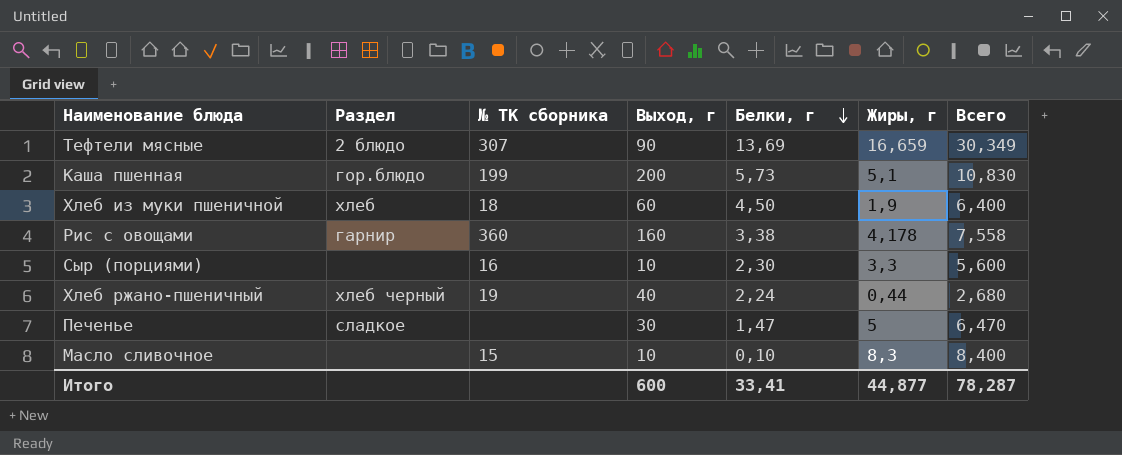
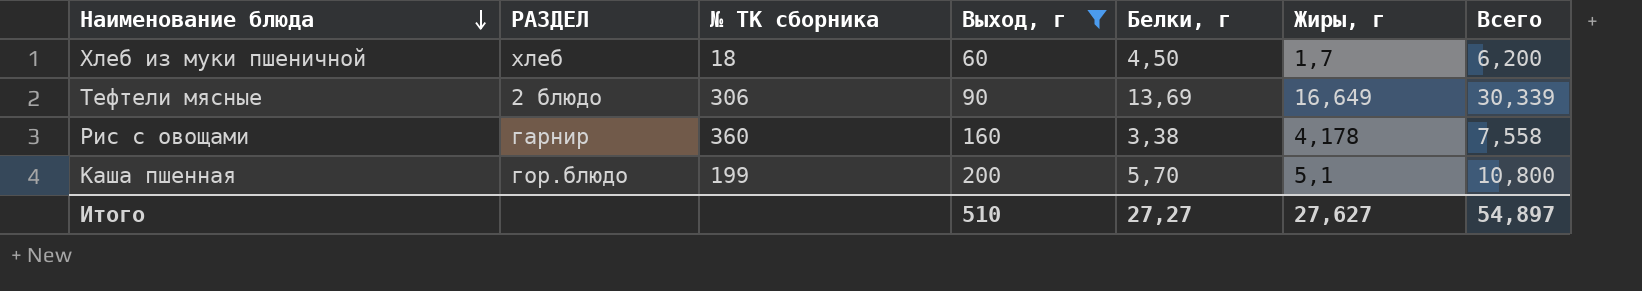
filter: none -> Выход, г >= 60
row order: Белки, г descending -> Наименование блюда descending
column name: Раздел -> РАЗДЕЛ
Хлеб из муки пшеничной | Жиры, г: 1,9 -> 1,7
Хлеб из муки пшеничной | Всего: 6,400 -> 6,200
Тефтели мясные | № ТК сборника: 307 -> 306
Тефтели мясные | Жиры, г: 16,659 -> 16,649
Тефтели мясные | Всего: 30,349 -> 30,339
Каша пшенная | Белки, г: 5,73 -> 5,70
Каша пшенная | Всего: 10,830 -> 10,800
Итого | Выход, г: 600 -> 510
Итого | Белки, г: 33,41 -> 27,27
Итого | Жиры, г: 44,877 -> 27,627
Итого | Всего: 78,287 -> 54,897

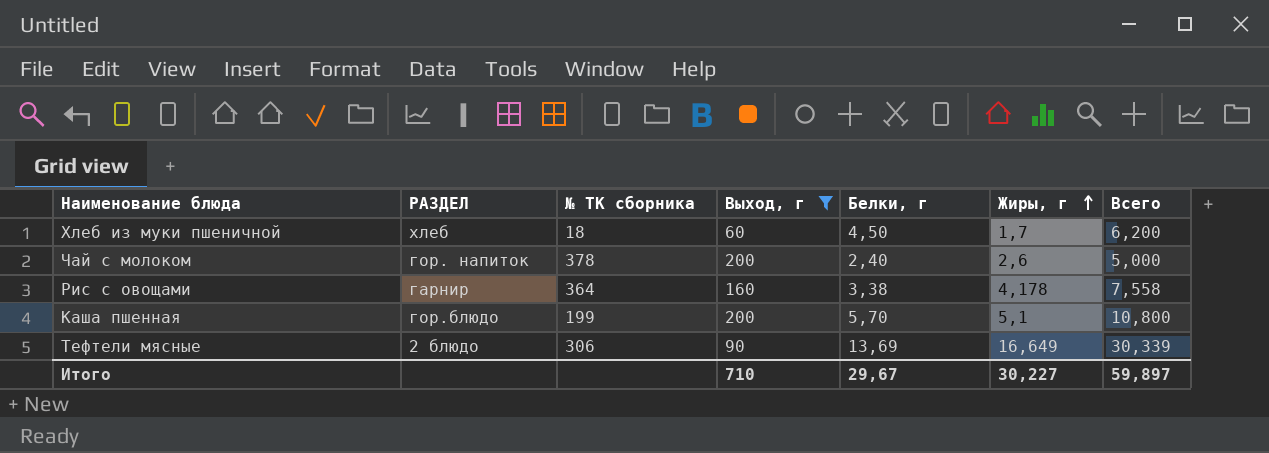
row order: Наименование блюда descending -> Жиры, г ascending
row Чай с молоком: none -> гор. напиток | 378 | 200 | 2,40 | 2,6 | 5,000
Рис с овощами | № ТК сборника: 360 -> 364
Итого | Выход, г: 510 -> 710
Итого | Белки, г: 27,27 -> 29,67
Итого | Жиры, г: 27,627 -> 30,227
Итого | Всего: 54,897 -> 59,897

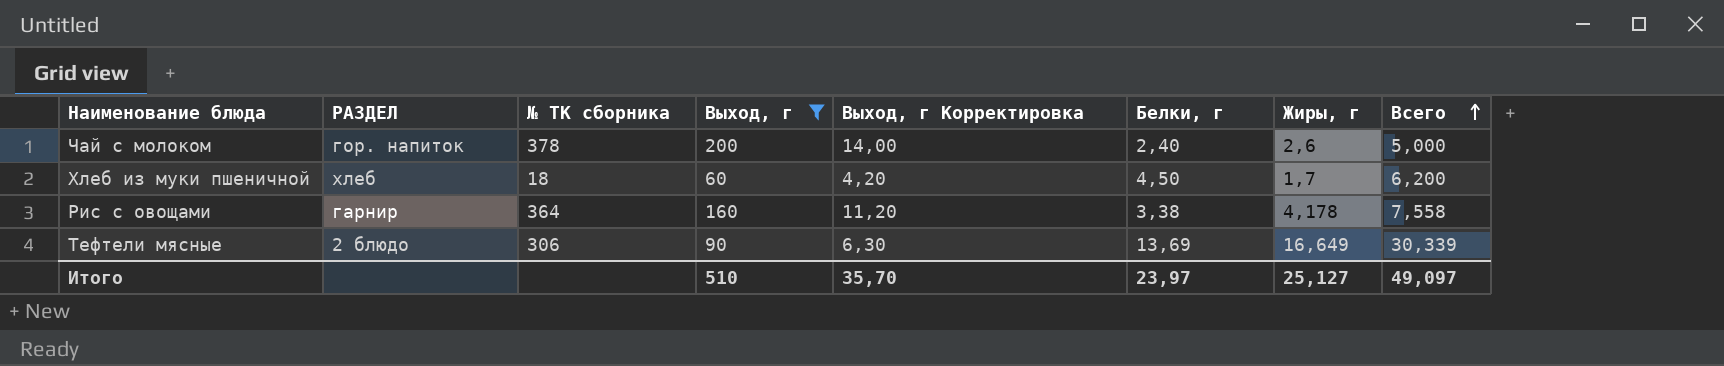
row order: Жиры, г ascending -> Всего ascending
column Выход, г Корректировка | formula: none -> [Выход, г] * 0,07
row Каша пшенная: гор.блюдо | 199 | 200 | 5,70 | 5,1 | 10,800 -> none
Итого | Выход, г: 710 -> 510
Итого | Белки, г: 29,67 -> 23,97
Итого | Жиры, г: 30,227 -> 25,127
Итого | Всего: 59,897 -> 49,097

